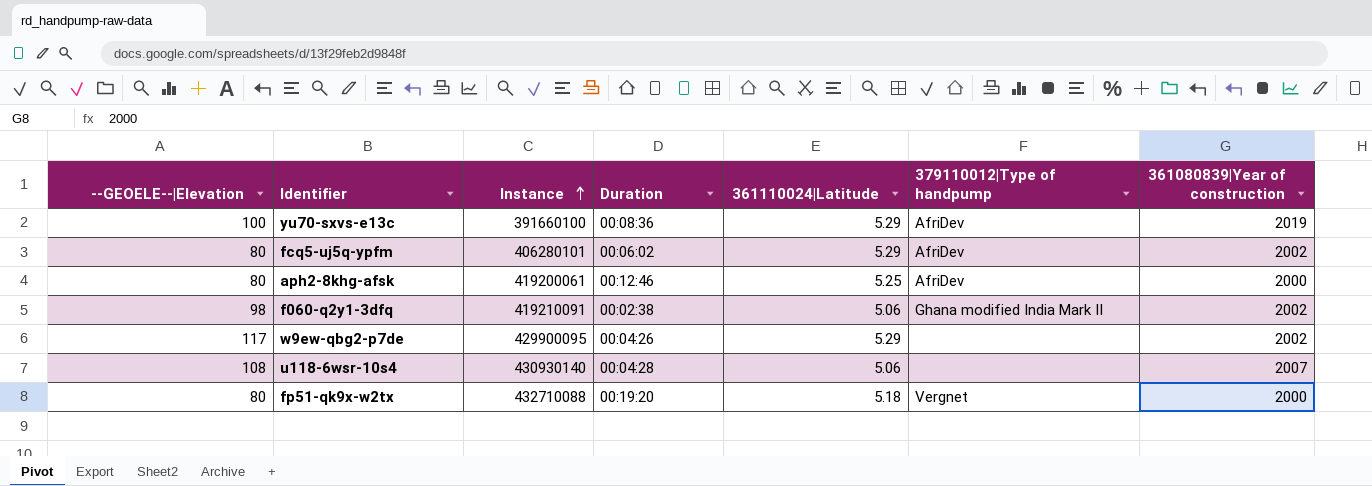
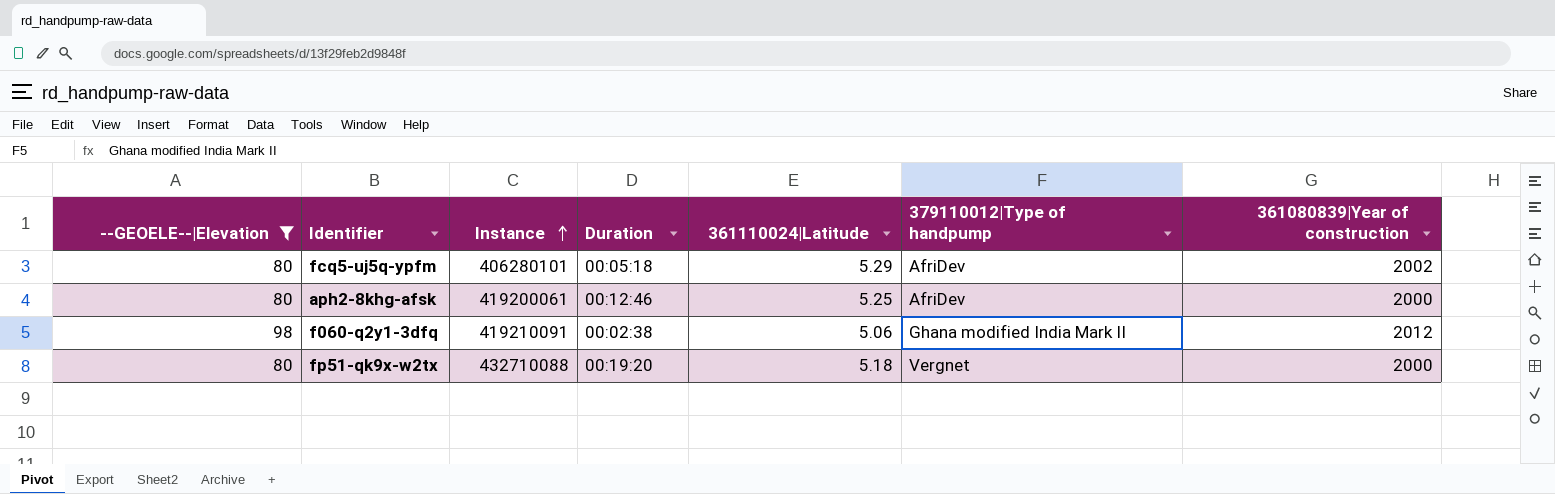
filter: none -> --GEOELE--|Elevation <= 98
fcq5-uj5q-ypfm | Duration: 00:06:02 -> 00:05:18
f060-q2y1-3dfq | 361080839|Year of construction: 2002 -> 2012

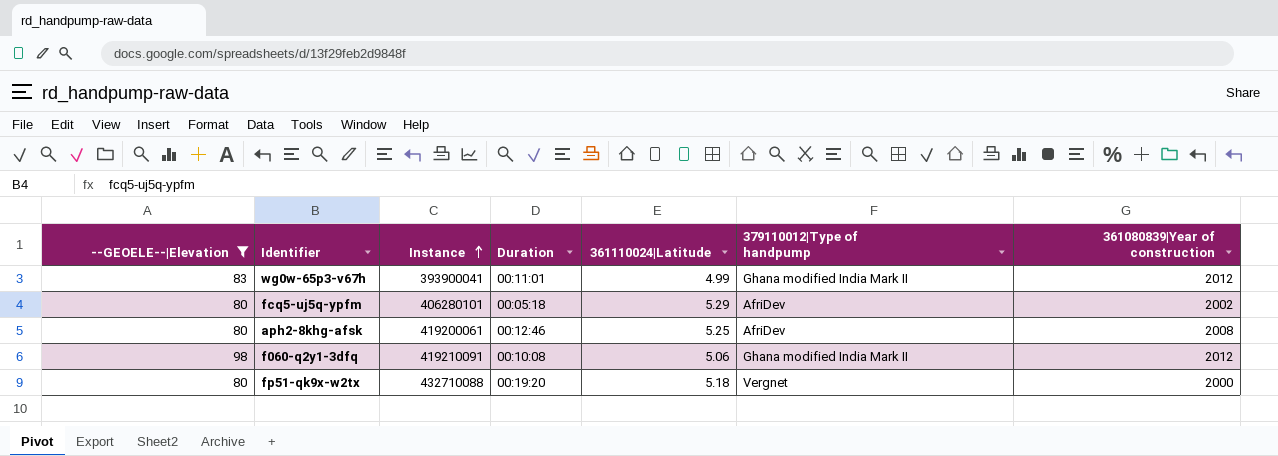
row wg0w-65p3-v67h: none -> 83 | 393900041 | 00:11:01 | 4.99 | Ghana modified India Mark II | 2012
aph2-8khg-afsk | 361080839|Year of construction: 2000 -> 2008
f060-q2y1-3dfq | Duration: 00:02:38 -> 00:10:08

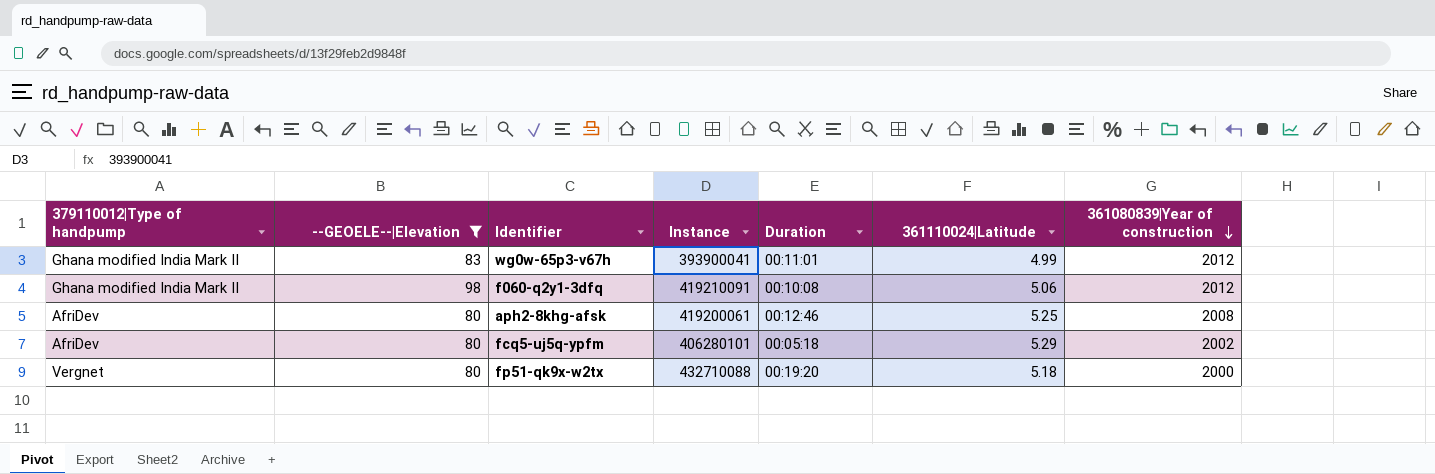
row order: Instance ascending -> 361080839|Year of construction descending
column 379110012|Type of handpump | position: 6 -> 1

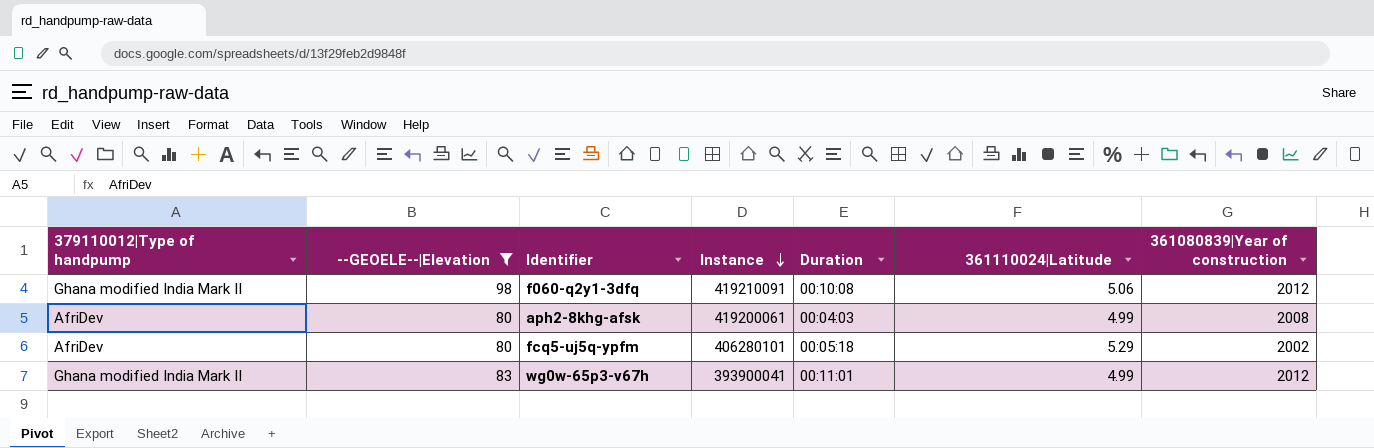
row order: 361080839|Year of construction descending -> Instance descending
row fp51-qk9x-w2tx: Vergnet | 80 | 432710088 | 00:19:20 | 5.18 | 2000 -> none
aph2-8khg-afsk | Duration: 00:12:46 -> 00:04:03
aph2-8khg-afsk | 361110024|Latitude: 5.25 -> 4.99

